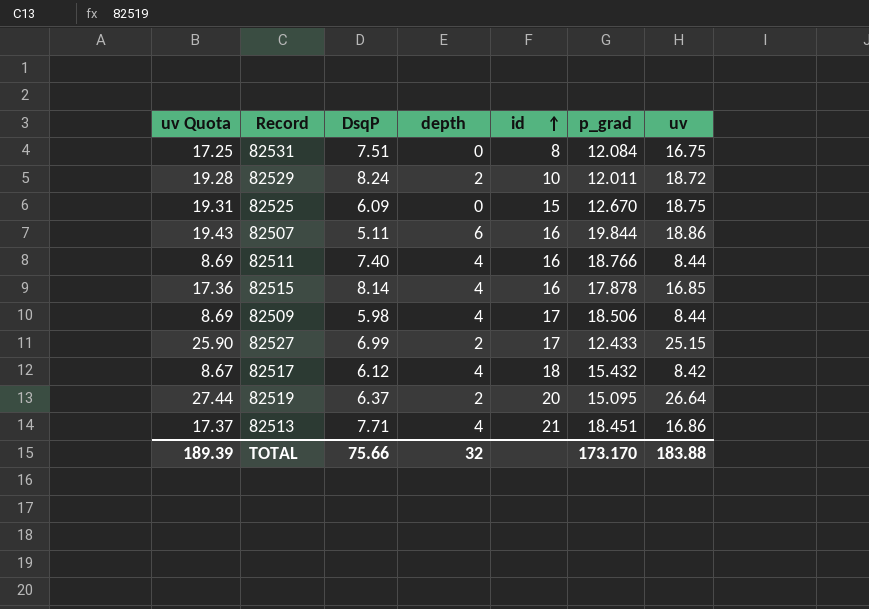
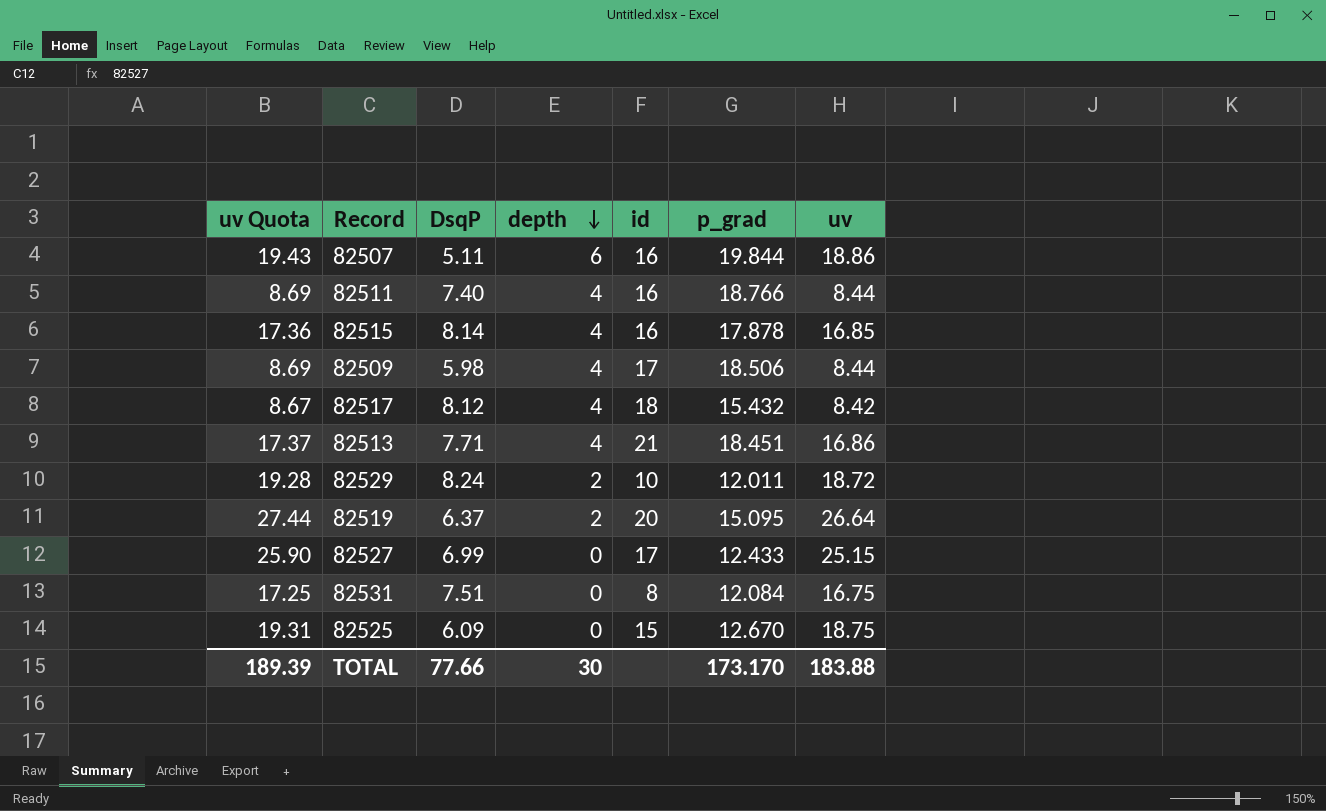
row order: id ascending -> depth descending
82517 | DsqP: 6.12 -> 8.12
82527 | depth: 2 -> 0
TOTAL | DsqP: 75.66 -> 77.66
TOTAL | depth: 32 -> 30

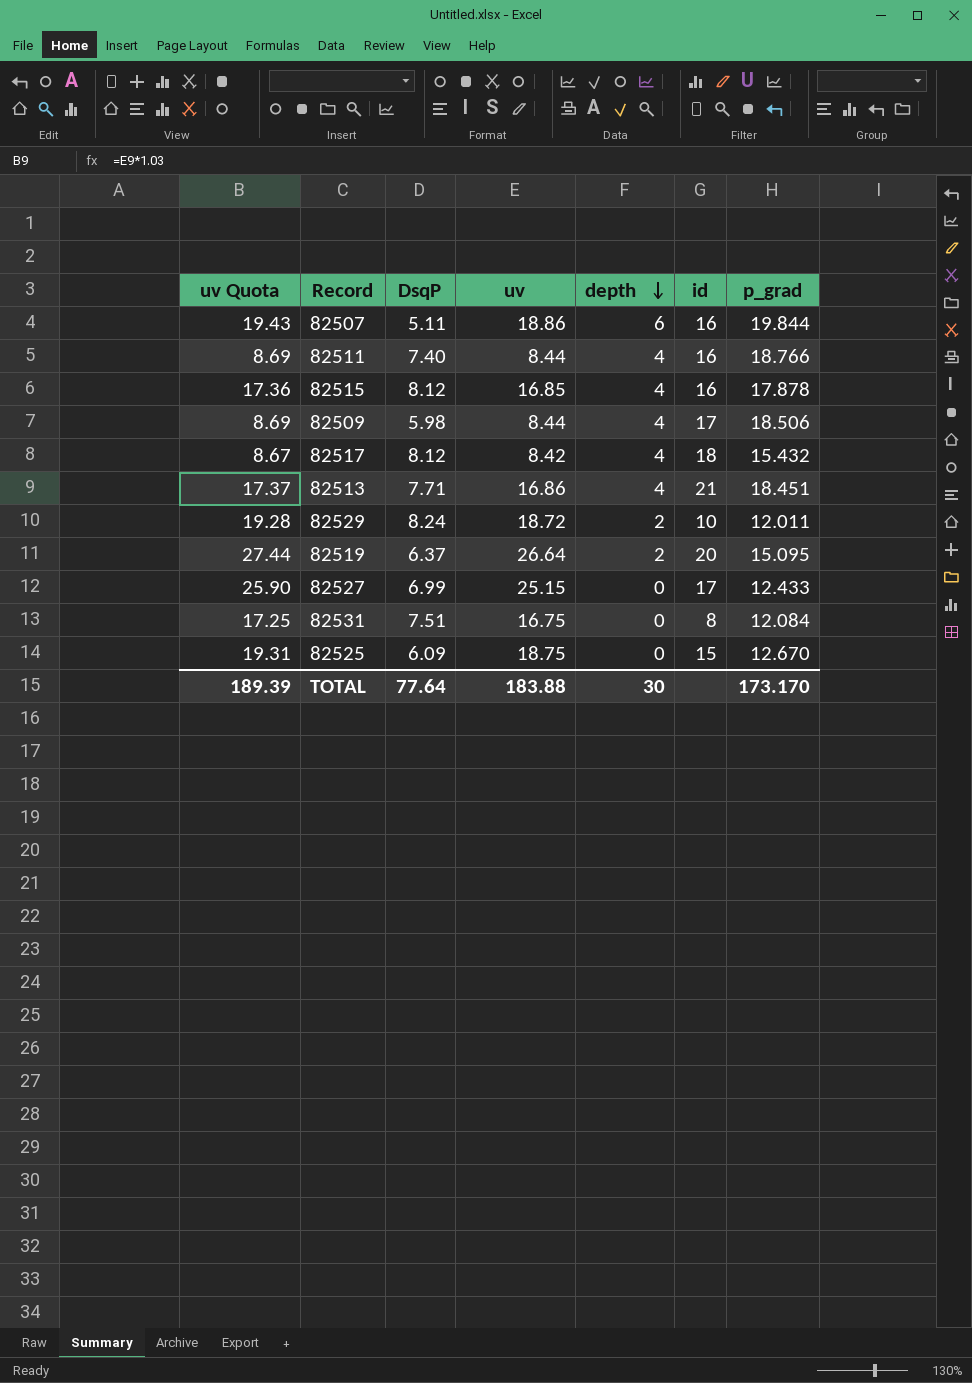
column uv | position: 7 -> 4
82515 | DsqP: 8.14 -> 8.12
TOTAL | DsqP: 77.66 -> 77.64

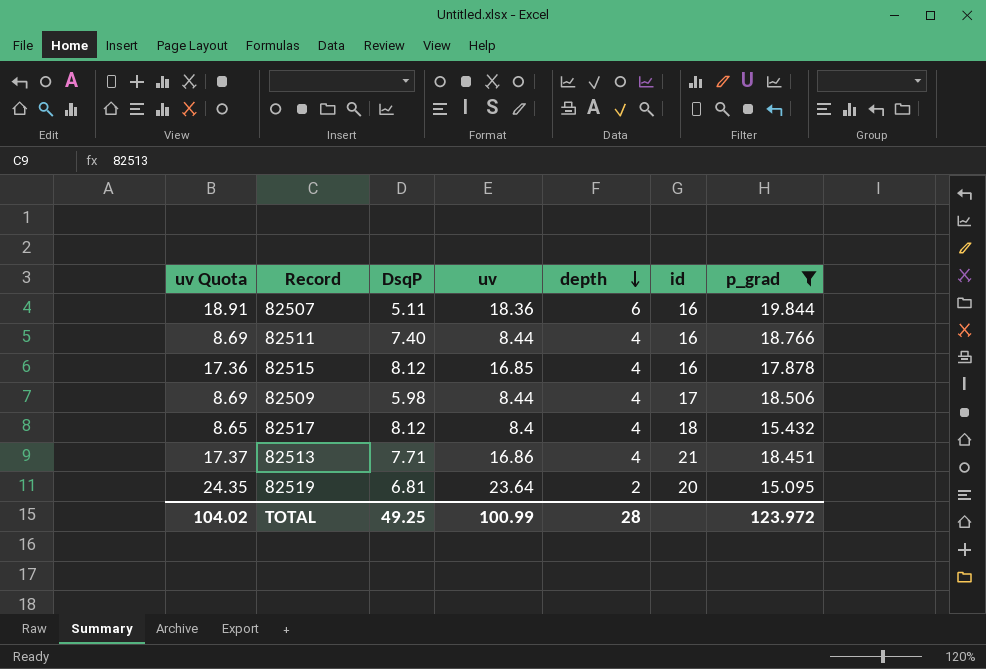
filter: none -> p_grad >= 15.095
82507 | uv Quota: 19.43 -> 18.91
82507 | uv: 18.86 -> 18.36
82517 | uv Quota: 8.67 -> 8.65
82517 | uv: 8.42 -> 8.4
82519 | uv Quota: 27.44 -> 24.35
82519 | DsqP: 6.37 -> 6.81
82519 | uv: 26.64 -> 23.64
TOTAL | uv Quota: 189.39 -> 104.02
TOTAL | DsqP: 77.64 -> 49.25
TOTAL | uv: 183.88 -> 100.99
TOTAL | depth: 30 -> 28
TOTAL | p_grad: 173.170 -> 123.972

